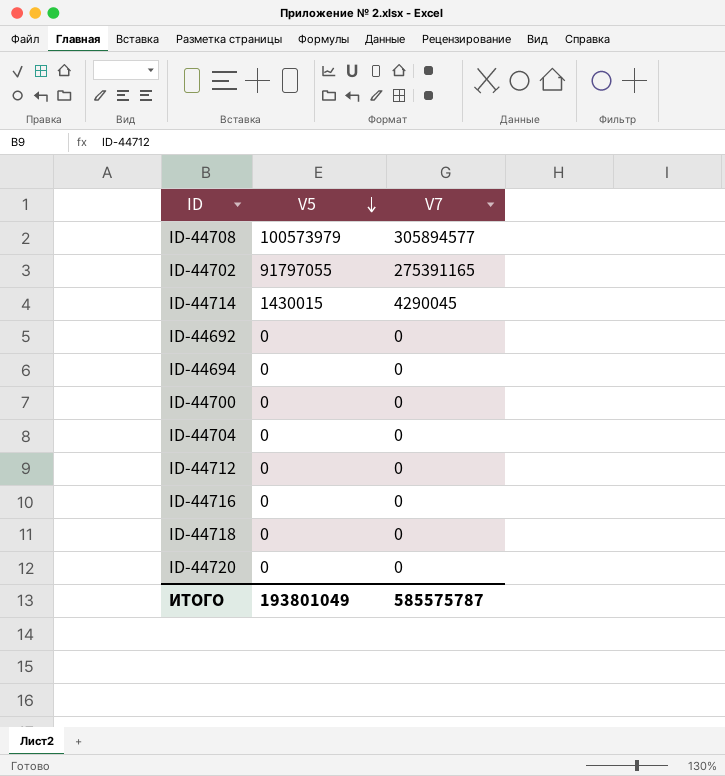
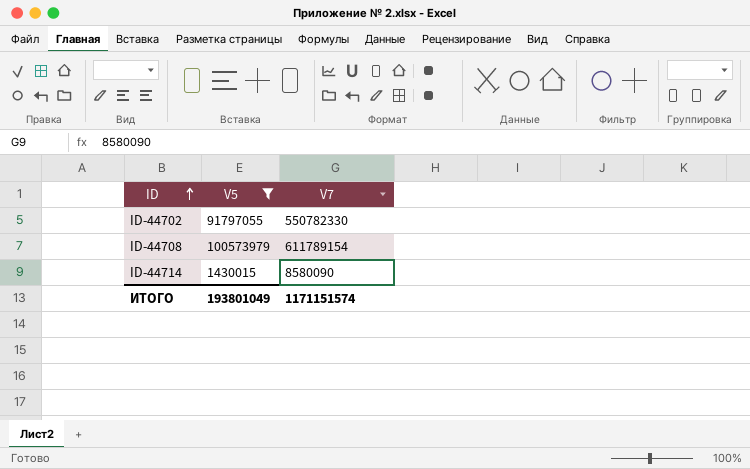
filter: none -> V5 != 0
row order: V5 descending -> ID ascending
ID-44702 | V7: 275391165 -> 550782330
ID-44708 | V7: 305894577 -> 611789154
ID-44714 | V7: 4290045 -> 8580090
ИТОГО | V7: 585575787 -> 1171151574

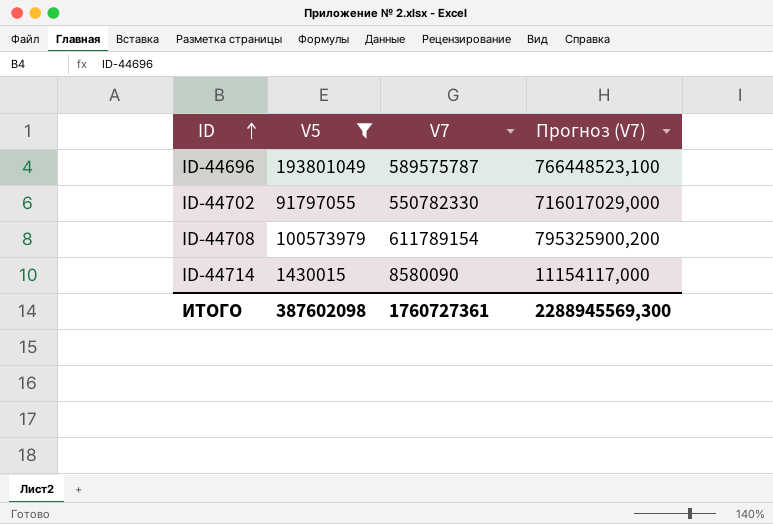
column Прогноз (V7) | formula: none -> [V7] * 1,3
row ID-44696: none -> 193801049 | 589575787 | 766448523,100
ИТОГО | V5: 193801049 -> 387602098
ИТОГО | V7: 1171151574 -> 1760727361

